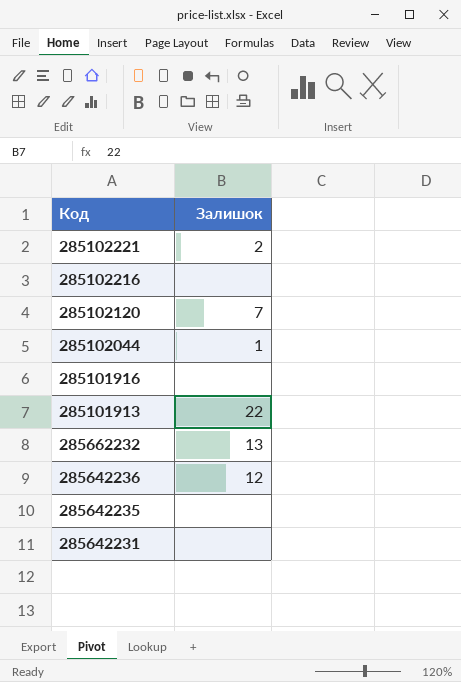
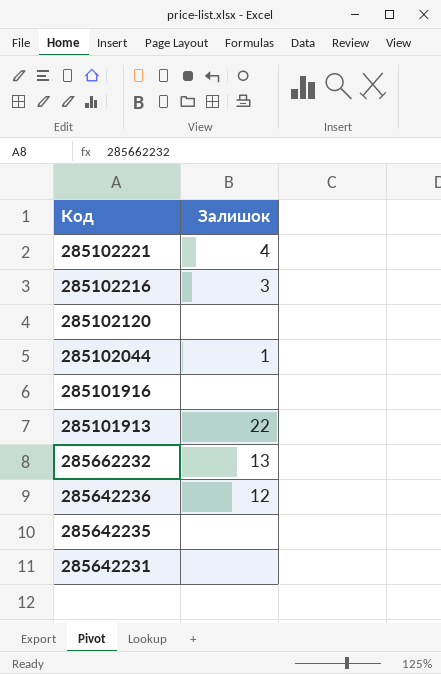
285102221 | Залишок: 2 -> 4
285102216 | Залишок: none -> 3
285102120 | Залишок: 7 -> none

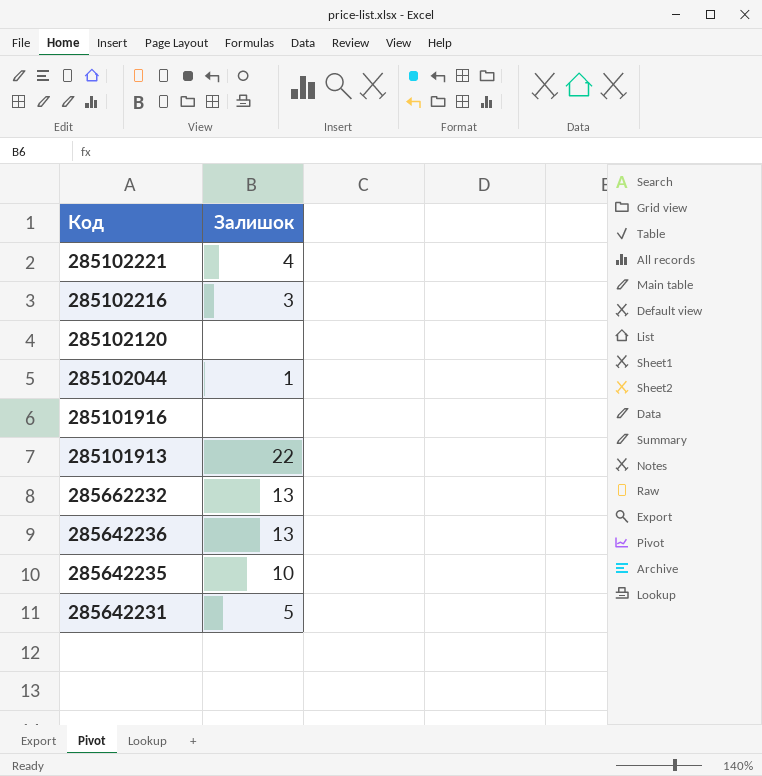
285642236 | Залишок: 12 -> 13
285642235 | Залишок: none -> 10
285642231 | Залишок: none -> 5

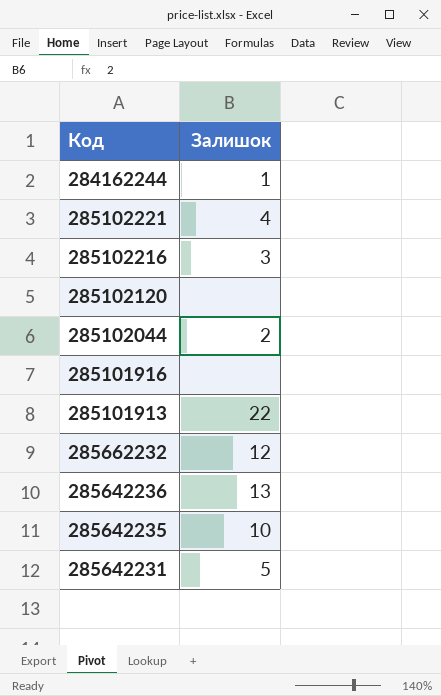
row 284162244: none -> 1
285102044 | Залишок: 1 -> 2
285662232 | Залишок: 13 -> 12

